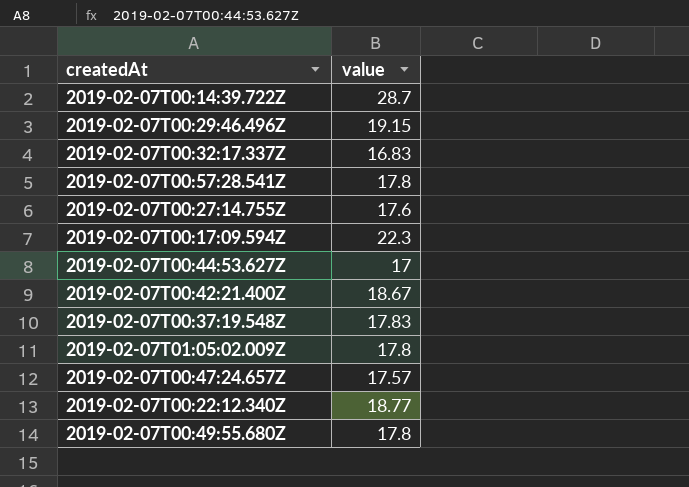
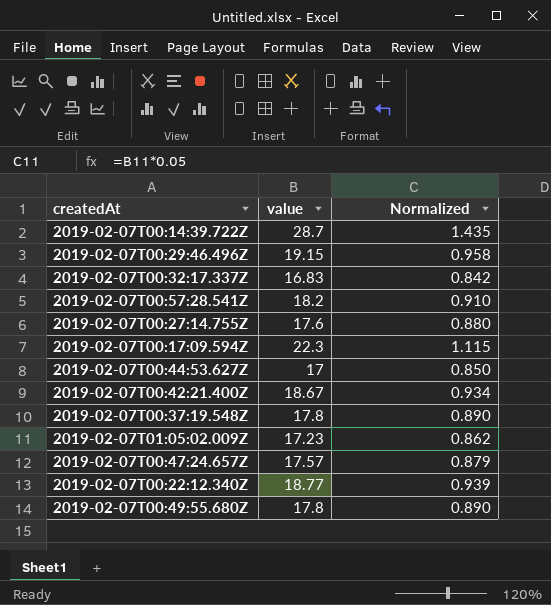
column Normalized | formula: none -> [value] * 0.05
2019-02-07T00:57:28.541Z | value: 17.8 -> 18.2
2019-02-07T00:37:19.548Z | value: 17.83 -> 17.8
2019-02-07T01:05:02.009Z | value: 17.8 -> 17.23

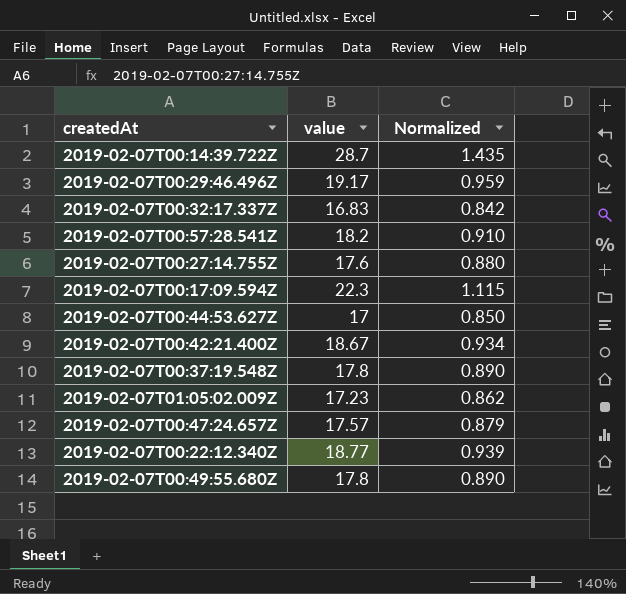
2019-02-07T00:29:46.496Z | value: 19.15 -> 19.17
2019-02-07T00:29:46.496Z | Normalized: 0.958 -> 0.959

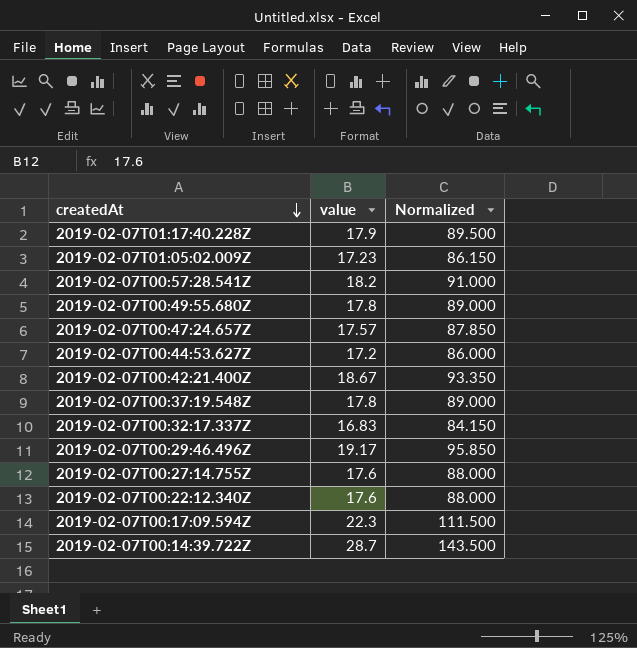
row order: none -> createdAt descending
column Normalized | formula: [value] * 0.05 -> [value] * 5
row 2019-02-07T01:17:40.228Z: none -> 17.9 | 89.500
2019-02-07T00:44:53.627Z | value: 17 -> 17.2
2019-02-07T00:22:12.340Z | value: 18.77 -> 17.6

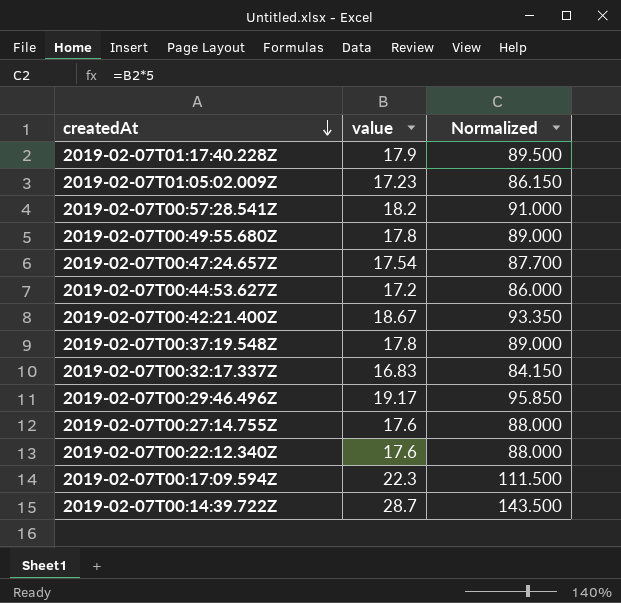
2019-02-07T00:47:24.657Z | value: 17.57 -> 17.54
2019-02-07T00:47:24.657Z | Normalized: 87.850 -> 87.700

